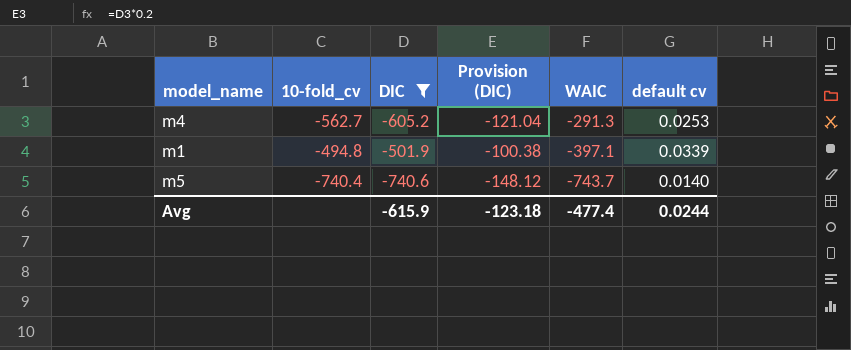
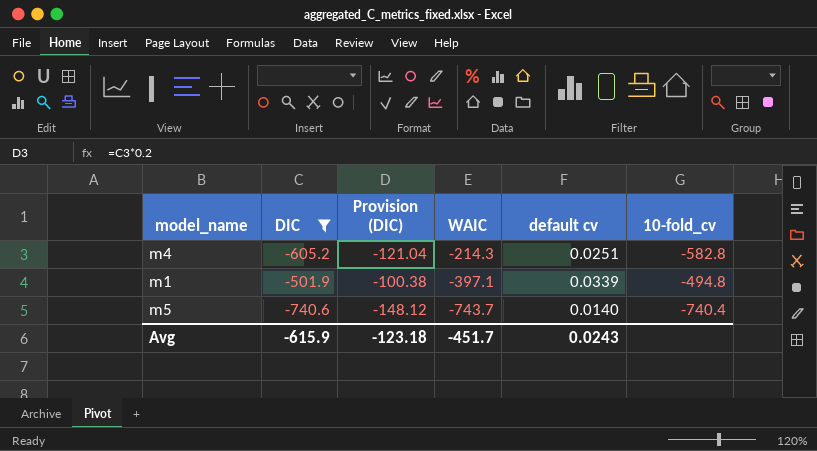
column 10-fold_cv | position: 2 -> 6
m4 | WAIC: -291.3 -> -214.3
m4 | default cv: 0.0253 -> 0.0251
m4 | 10-fold_cv: -562.7 -> -582.8
Avg | WAIC: -477.4 -> -451.7
Avg | default cv: 0.0244 -> 0.0243

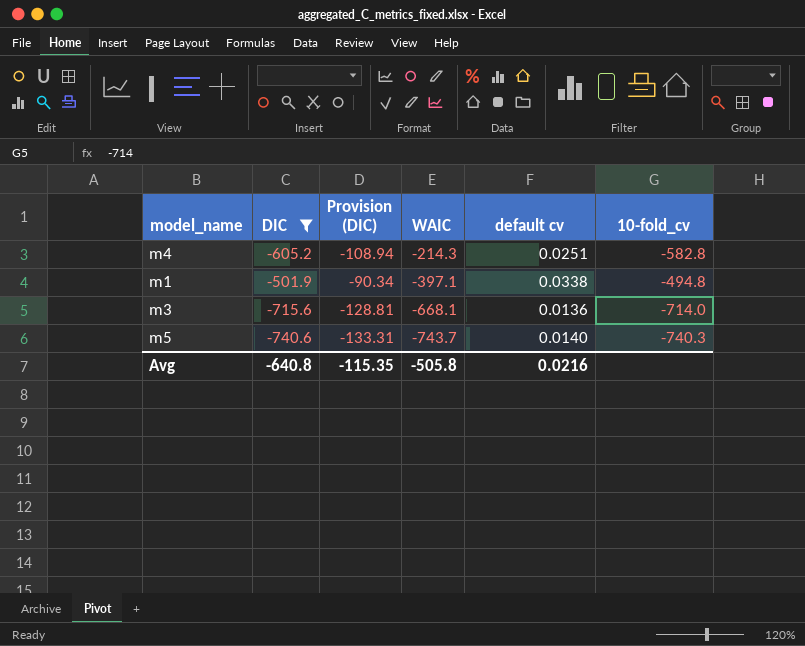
column Provision (DIC) | formula: [DIC] * 0.2 -> [DIC] * 0.18
m1 | default cv: 0.0339 -> 0.0338
row m3: none -> -715.6 | -128.81 | -668.1 | 0.0136 | -714.0
m5 | 10-fold_cv: -740.4 -> -740.3
Avg | DIC: -615.9 -> -640.8
Avg | Provision (DIC): -123.18 -> -115.35
Avg | WAIC: -451.7 -> -505.8
Avg | default cv: 0.0243 -> 0.0216

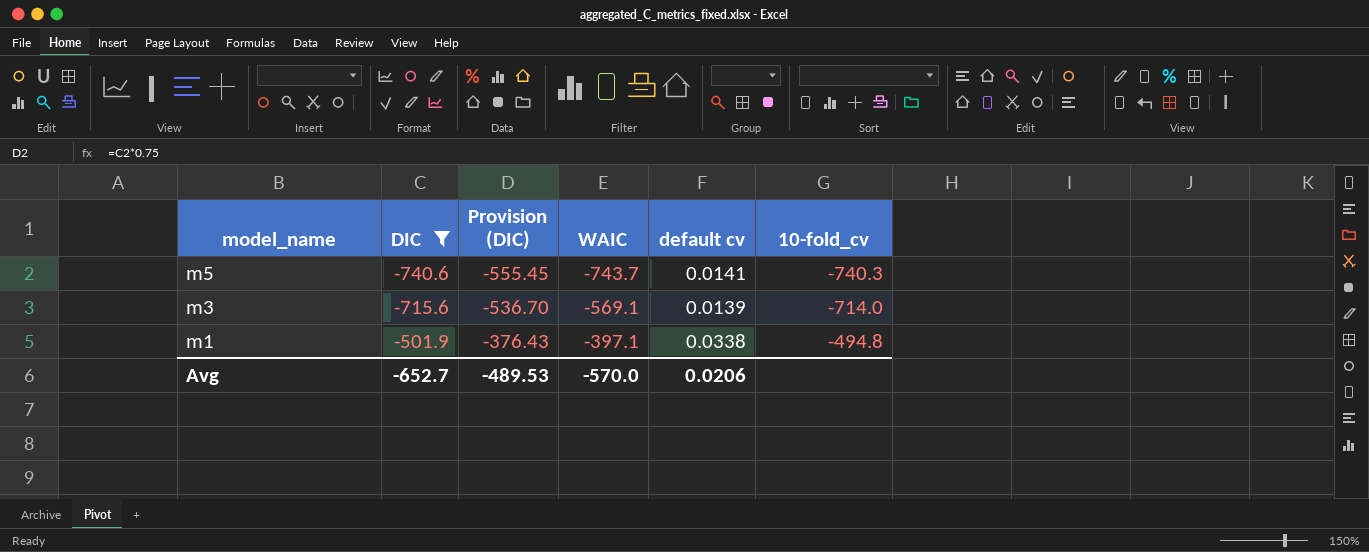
row order: WAIC descending -> model_name descending
column Provision (DIC) | formula: [DIC] * 0.18 -> [DIC] * 0.75
row m4: -605.2 | -108.94 | -214.3 | 0.0251 | -582.8 -> none
m5 | default cv: 0.0140 -> 0.0141
m3 | WAIC: -668.1 -> -569.1
m3 | default cv: 0.0136 -> 0.0139
Avg | DIC: -640.8 -> -652.7
Avg | Provision (DIC): -115.35 -> -489.53
Avg | WAIC: -505.8 -> -570.0
Avg | default cv: 0.0216 -> 0.0206

